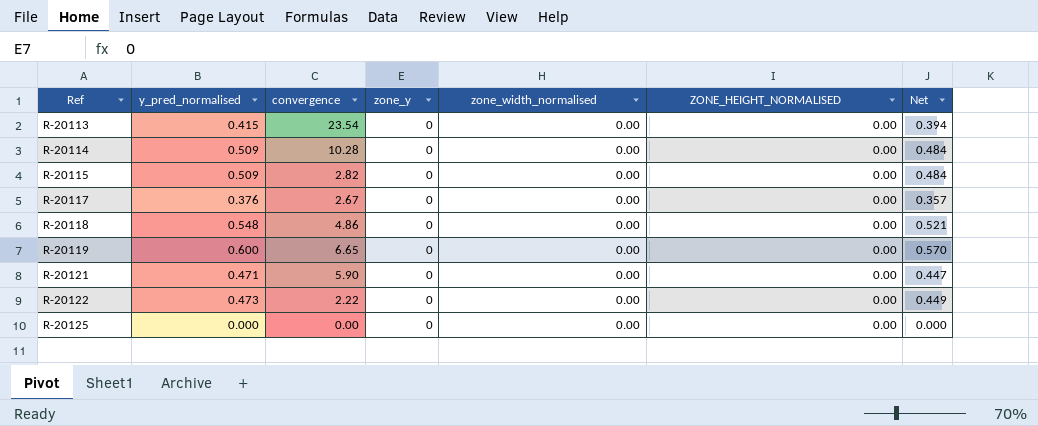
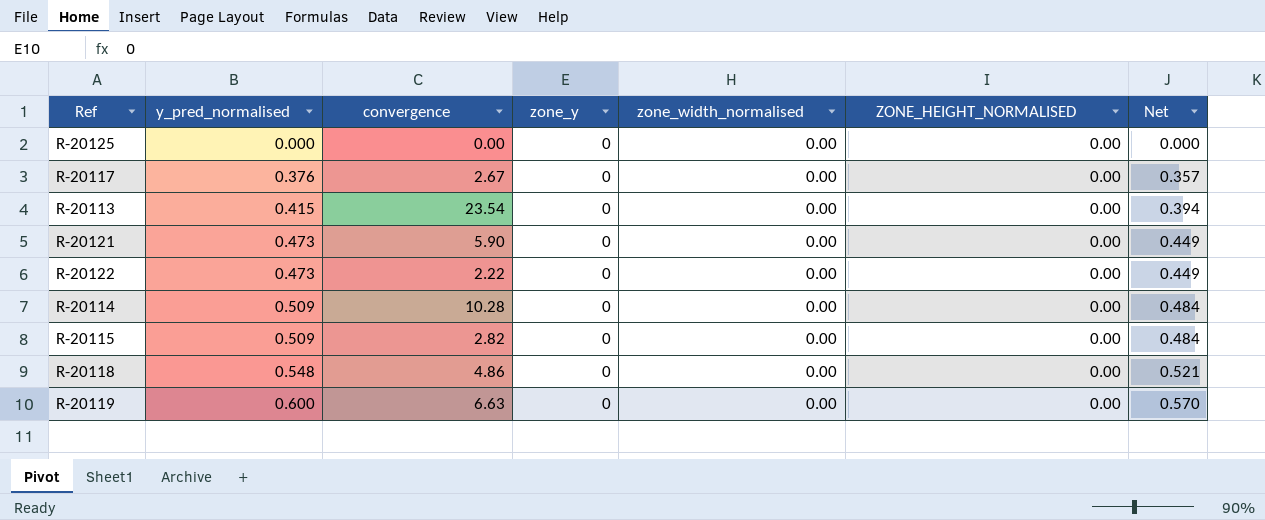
row order: Ref ascending -> y_pred_normalised ascending
R-20121 | y_pred_normalised: 0.471 -> 0.473
R-20121 | Net: 0.447 -> 0.449
R-20119 | convergence: 6.65 -> 6.63

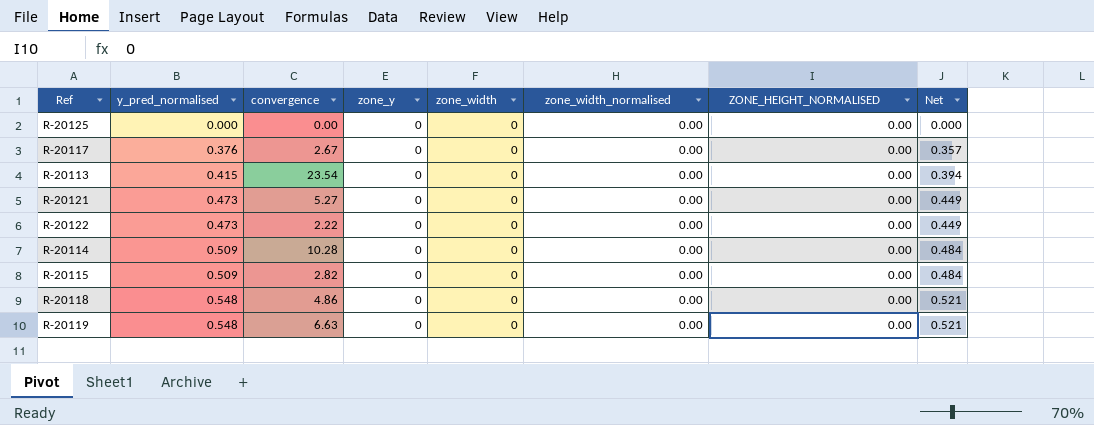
column zone_width | position: none -> 5
R-20121 | convergence: 5.90 -> 5.27
R-20119 | y_pred_normalised: 0.600 -> 0.548
R-20119 | Net: 0.570 -> 0.521

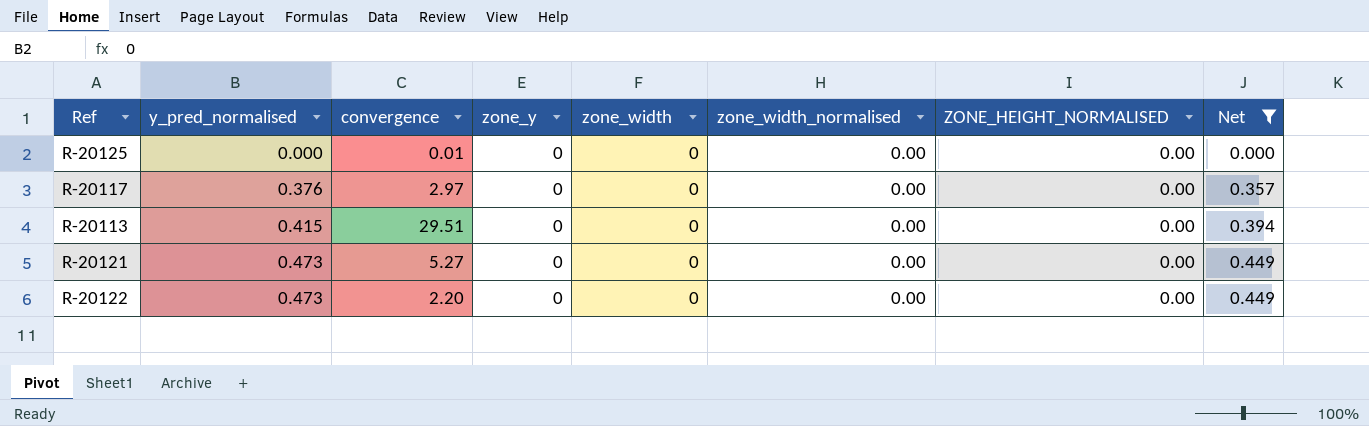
filter: none -> Net <= 0.449
R-20125 | convergence: 0.00 -> 0.01
R-20117 | convergence: 2.67 -> 2.97
R-20113 | convergence: 23.54 -> 29.51
R-20122 | convergence: 2.22 -> 2.20

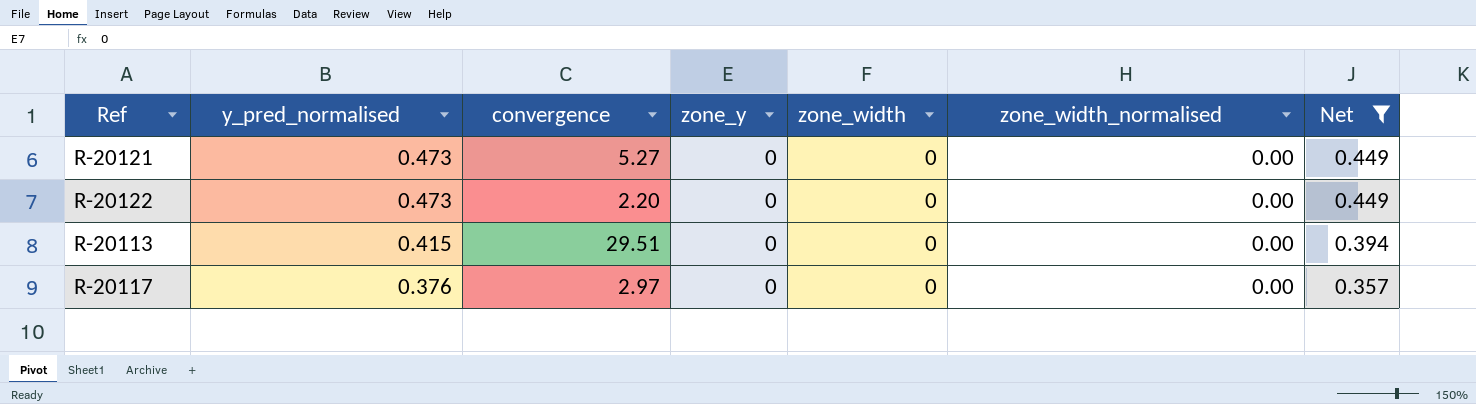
row order: y_pred_normalised ascending -> y_pred_normalised descending
column ZONE_HEIGHT_NORMALISED | position: 7 -> none
row R-20125: 0.000 | 0.01 | 0 | 0 | 0.00 | 0.00 | 0.000 -> none

